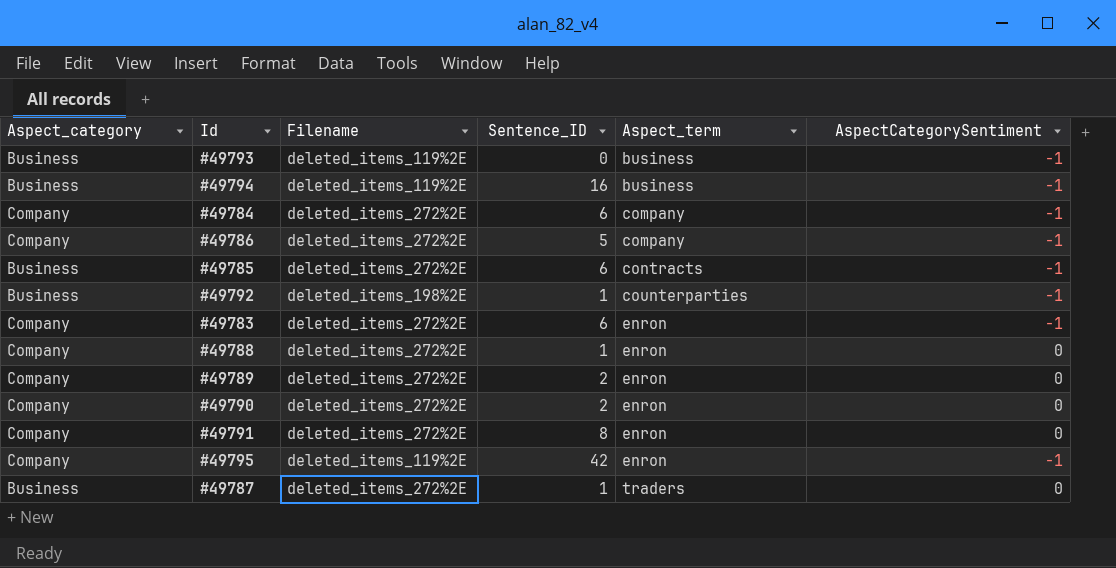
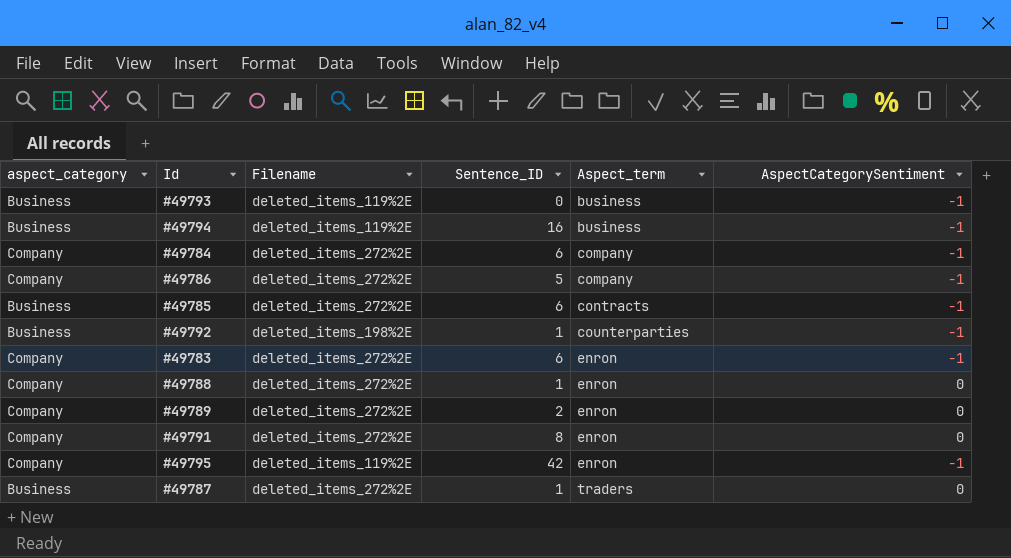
column name: Aspect_category -> aspect_category
row #49790: Company | deleted_items_272%2E | 2 | enron | 0 -> none

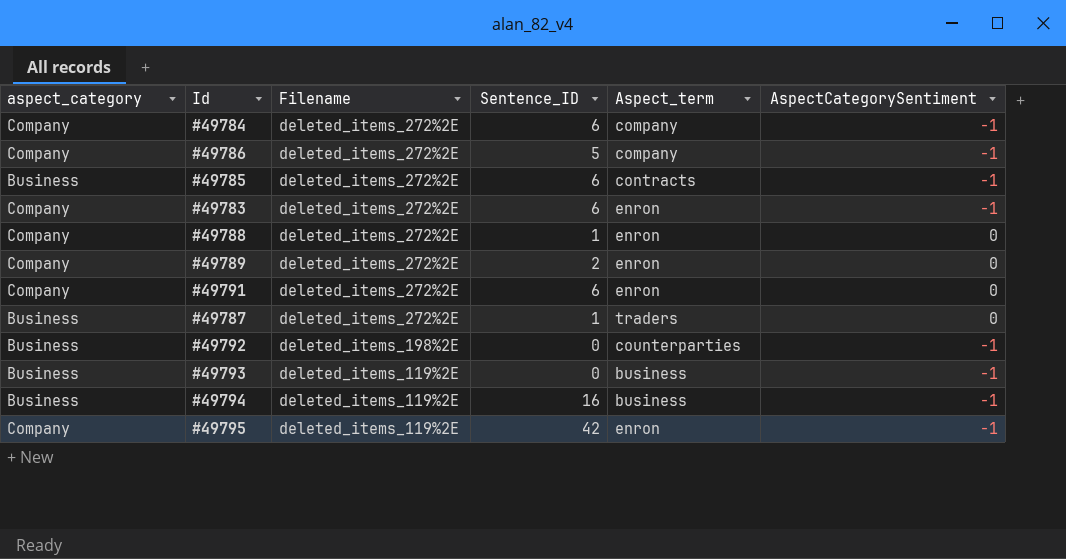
row order: Aspect_term ascending -> Filename descending
#49791 | Sentence_ID: 8 -> 6
#49792 | Sentence_ID: 1 -> 0

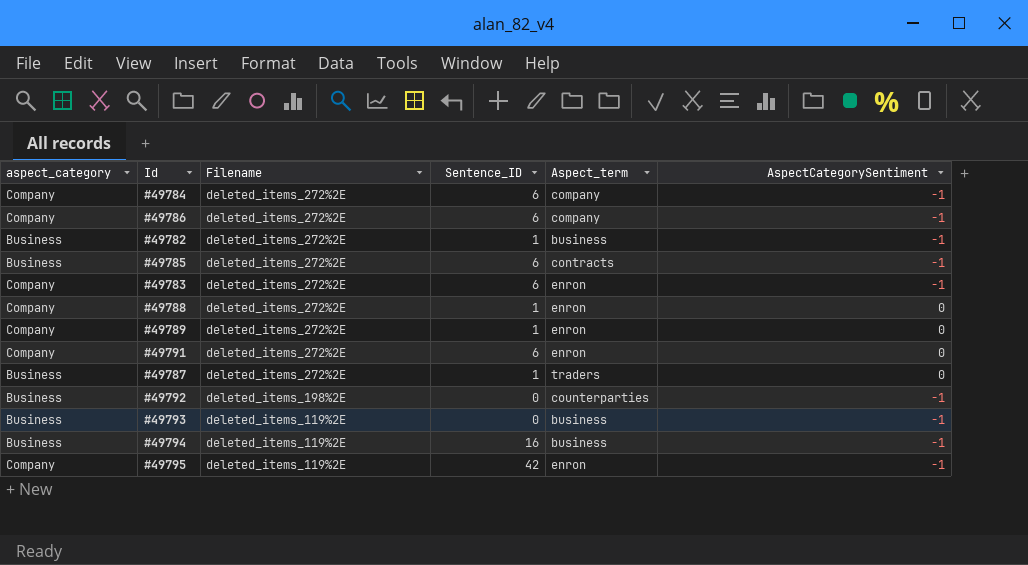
#49786 | Sentence_ID: 5 -> 6
row #49782: none -> Business | deleted_items_272%2E | 1 | business | -1
#49789 | Sentence_ID: 2 -> 1

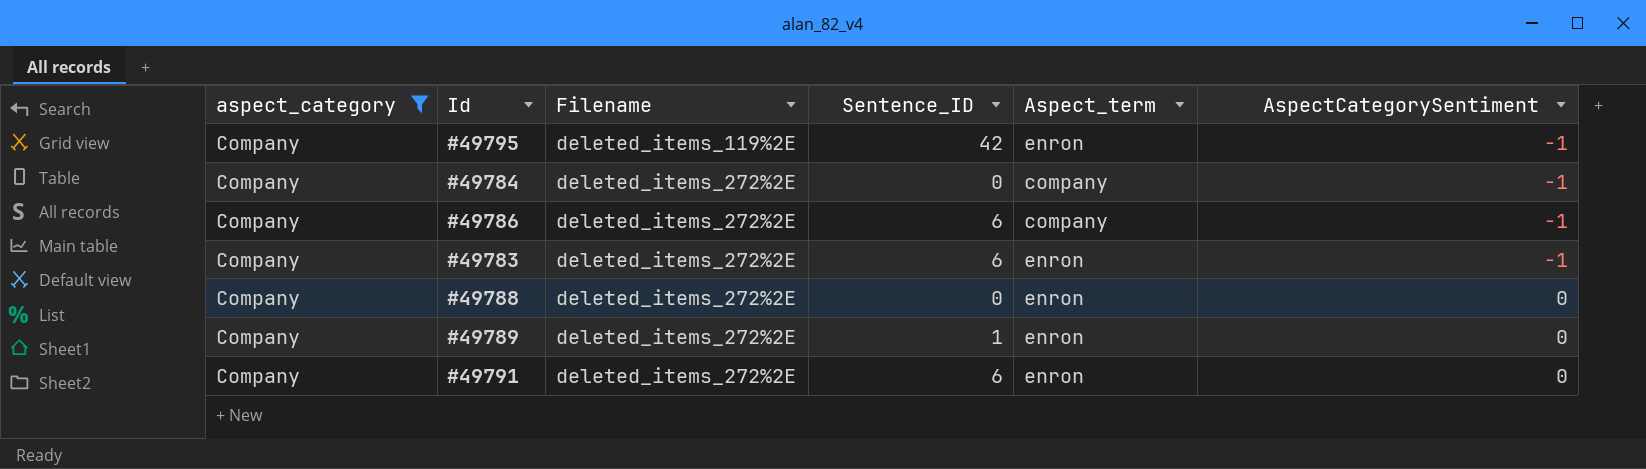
filter: none -> aspect_category = Company
row order: Filename descending -> Filename ascending
#49784 | Sentence_ID: 6 -> 0
#49788 | Sentence_ID: 1 -> 0

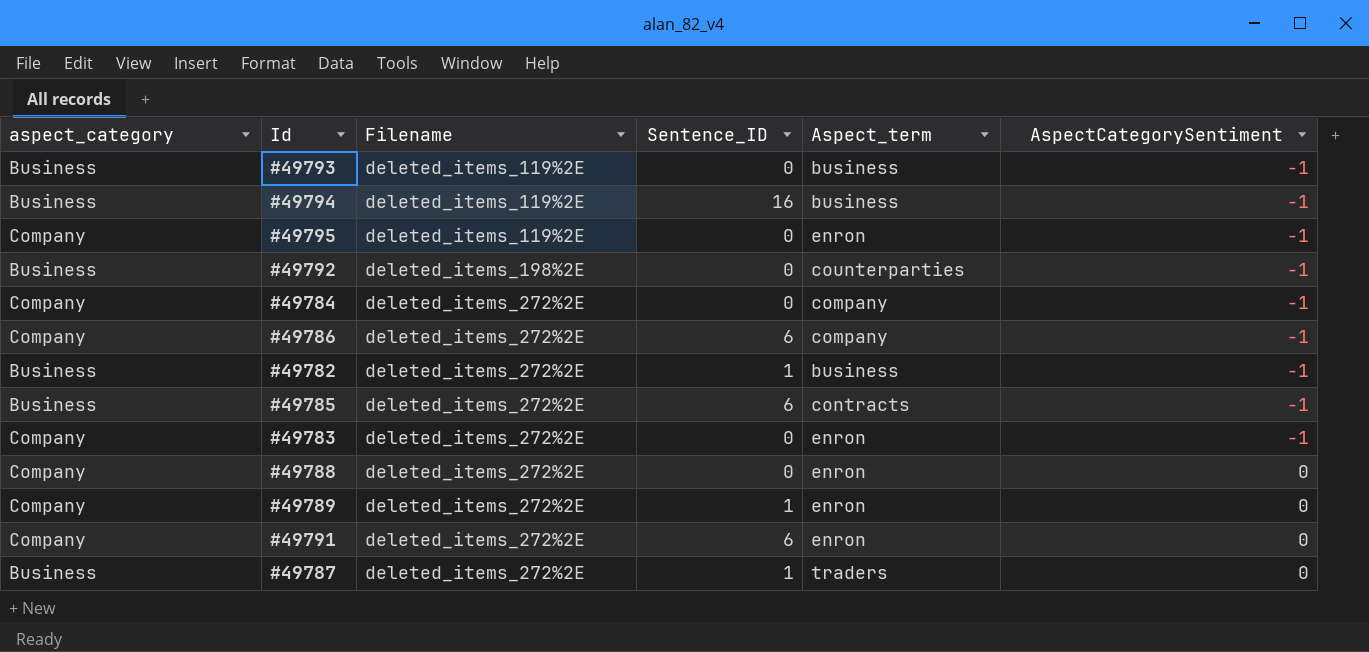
filter: aspect_category = Company -> none
#49795 | Sentence_ID: 42 -> 0
#49783 | Sentence_ID: 6 -> 0

